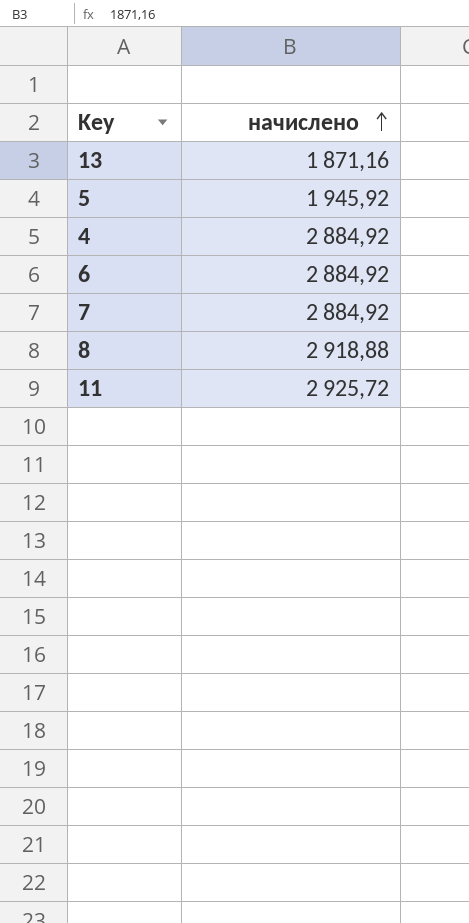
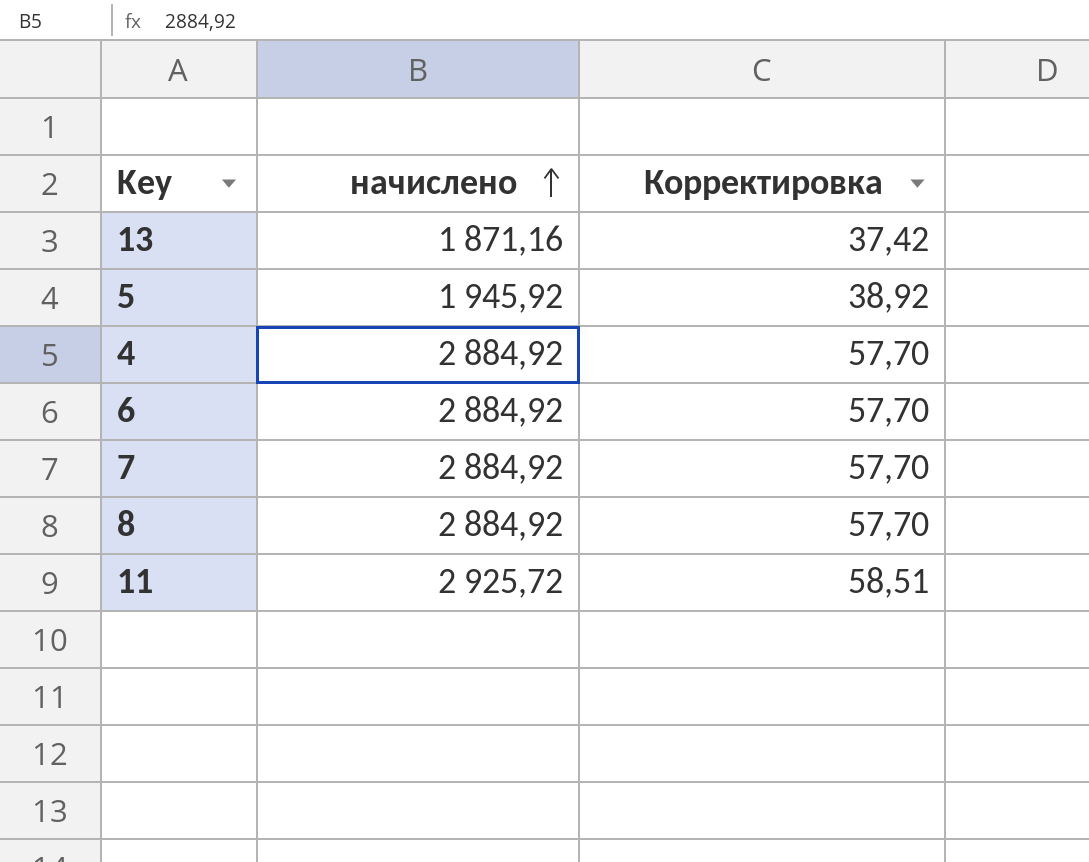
column Корректировка | formula: none -> [начислено] * 0,02
8 | начислено: 2 918,88 -> 2 884,92

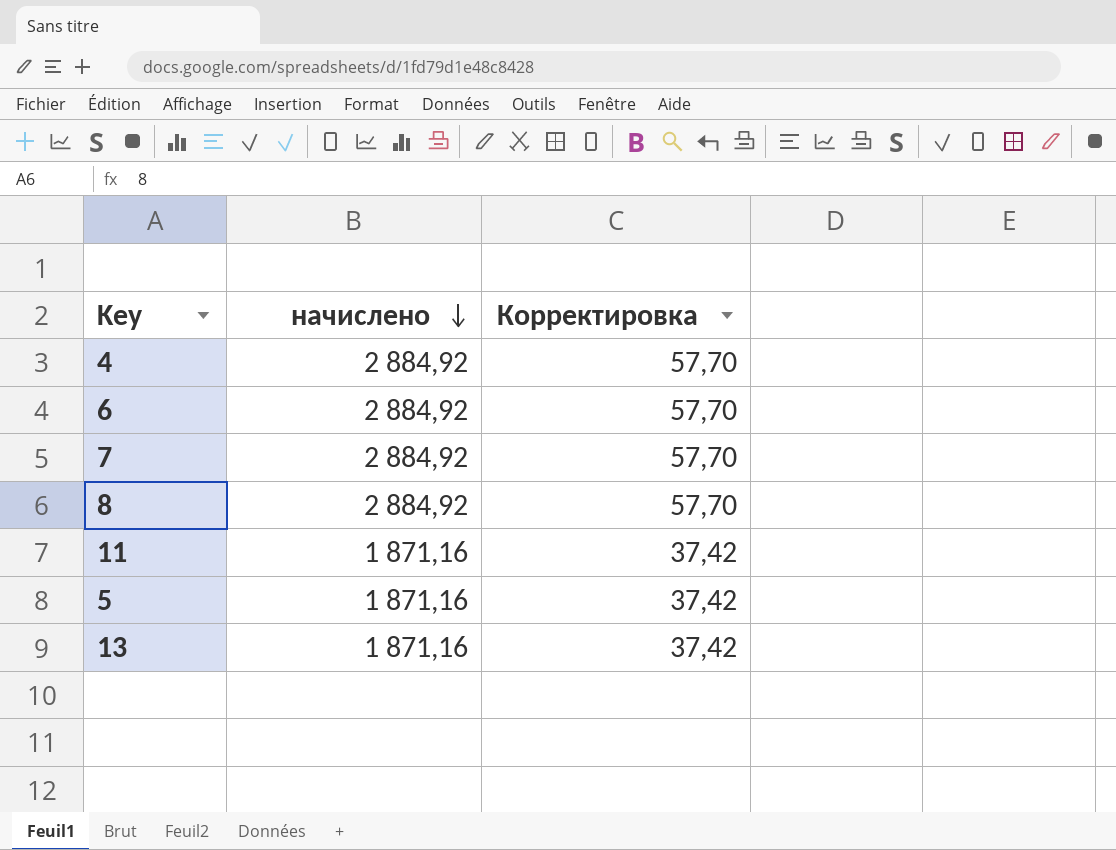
row order: начислено ascending -> начислено descending
11 | начислено: 2 925,72 -> 1 871,16
11 | Корректировка: 58,51 -> 37,42
5 | начислено: 1 945,92 -> 1 871,16
5 | Корректировка: 38,92 -> 37,42

